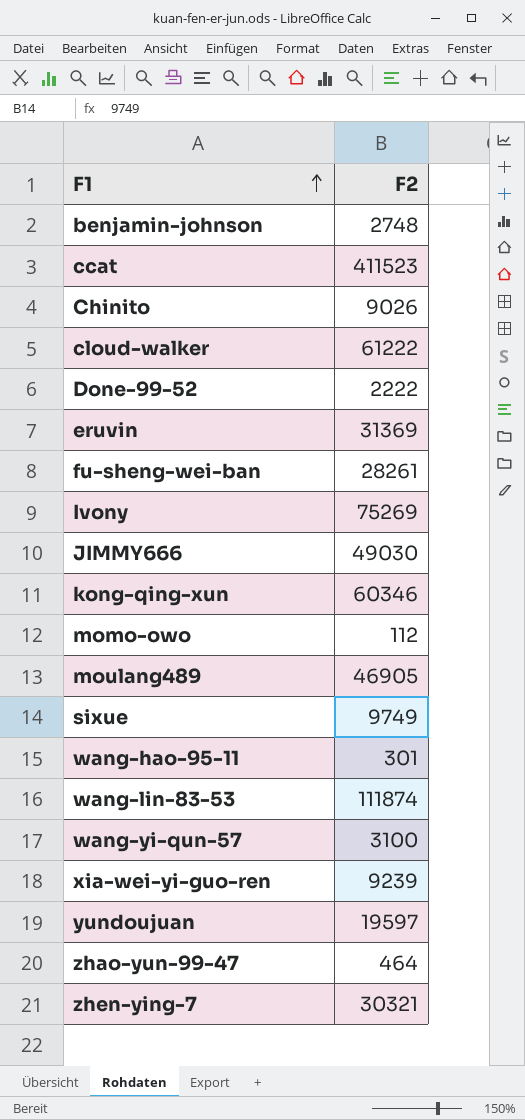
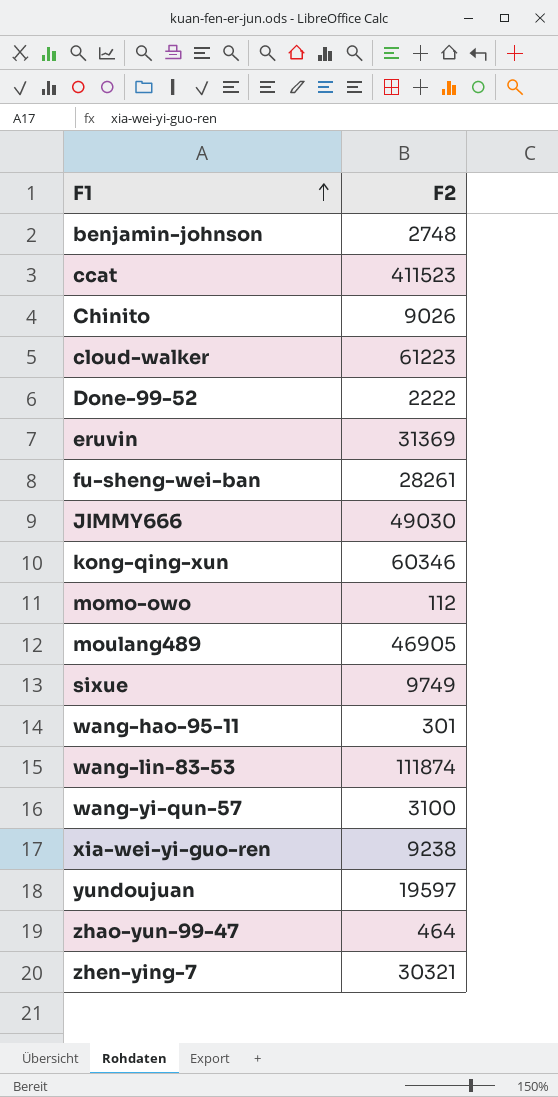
row Ivony: 75269 -> none
cloud-walker | F2: 61222 -> 61223
xia-wei-yi-guo-ren | F2: 9239 -> 9238

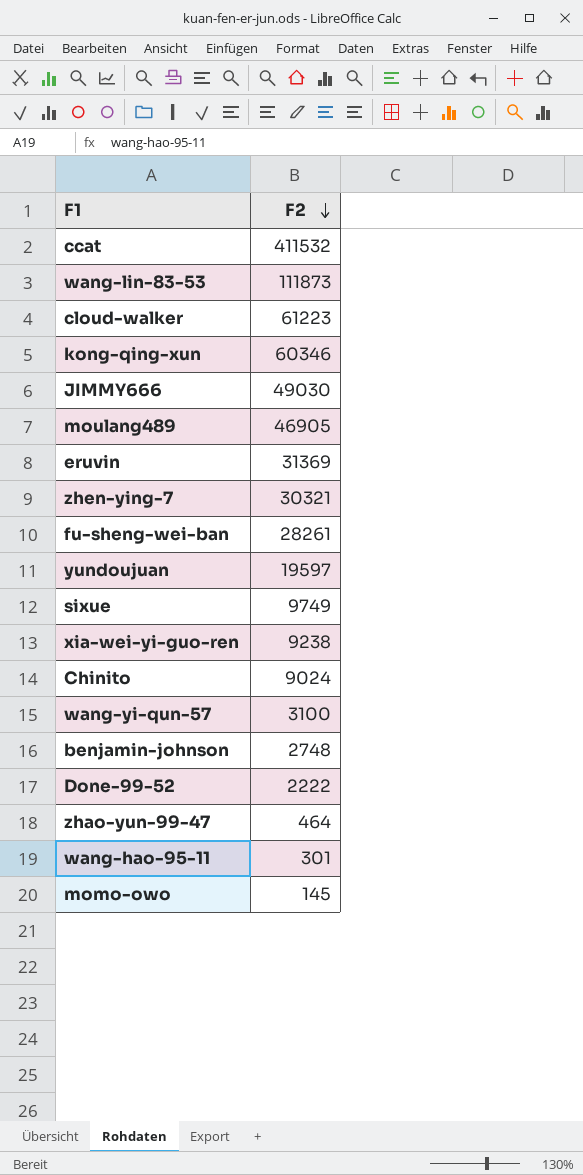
row order: F1 ascending -> F2 descending
ccat | F2: 411523 -> 411532
wang-lin-83-53 | F2: 111874 -> 111873
Chinito | F2: 9026 -> 9024
momo-owo | F2: 112 -> 145

